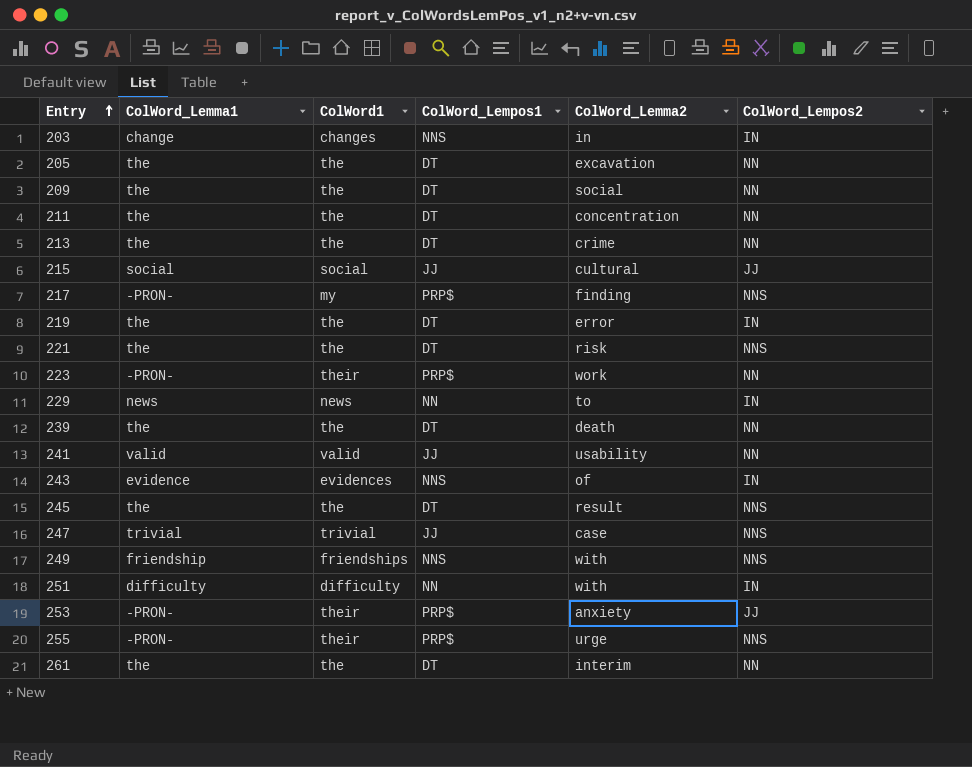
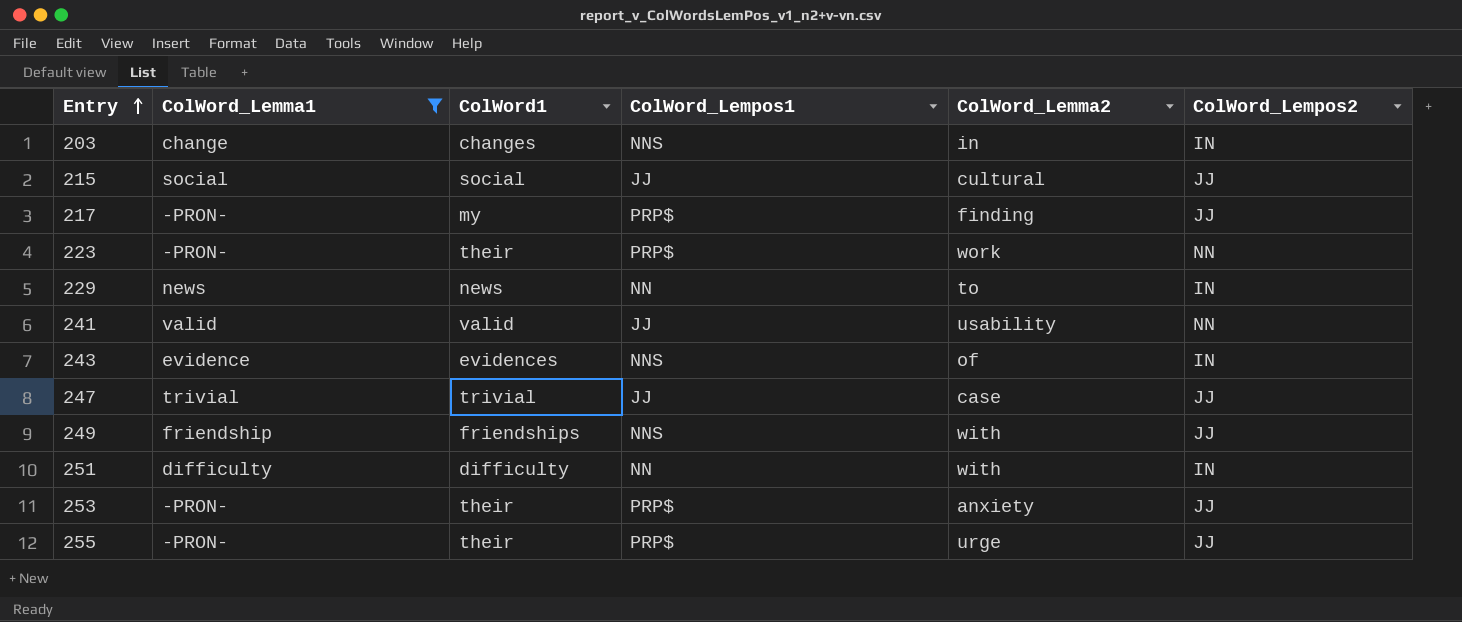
filter: none -> ColWord_Lemma1 != the
217 | ColWord_Lempos2: NNS -> JJ
247 | ColWord_Lempos2: NNS -> JJ
249 | ColWord_Lempos2: NNS -> JJ
255 | ColWord_Lempos2: NNS -> JJ

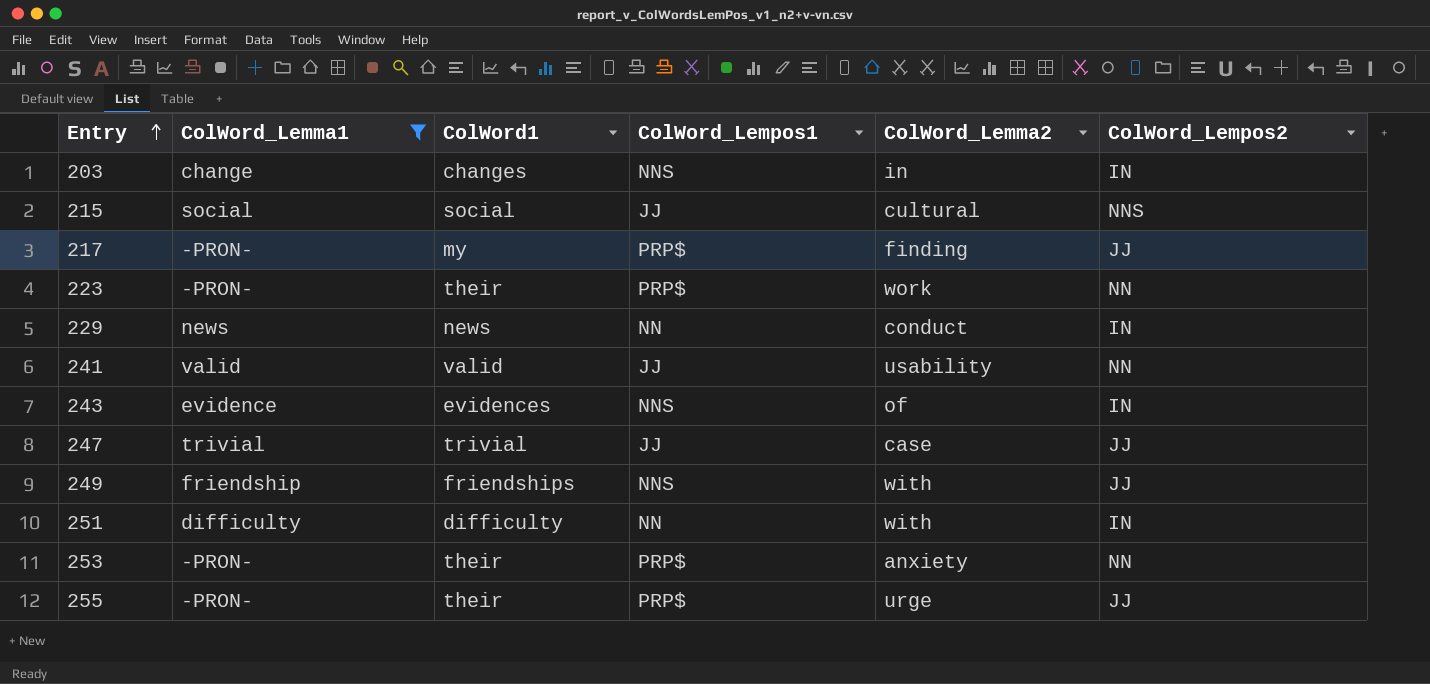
215 | ColWord_Lempos2: JJ -> NNS
229 | ColWord_Lemma2: to -> conduct
253 | ColWord_Lempos2: JJ -> NN

